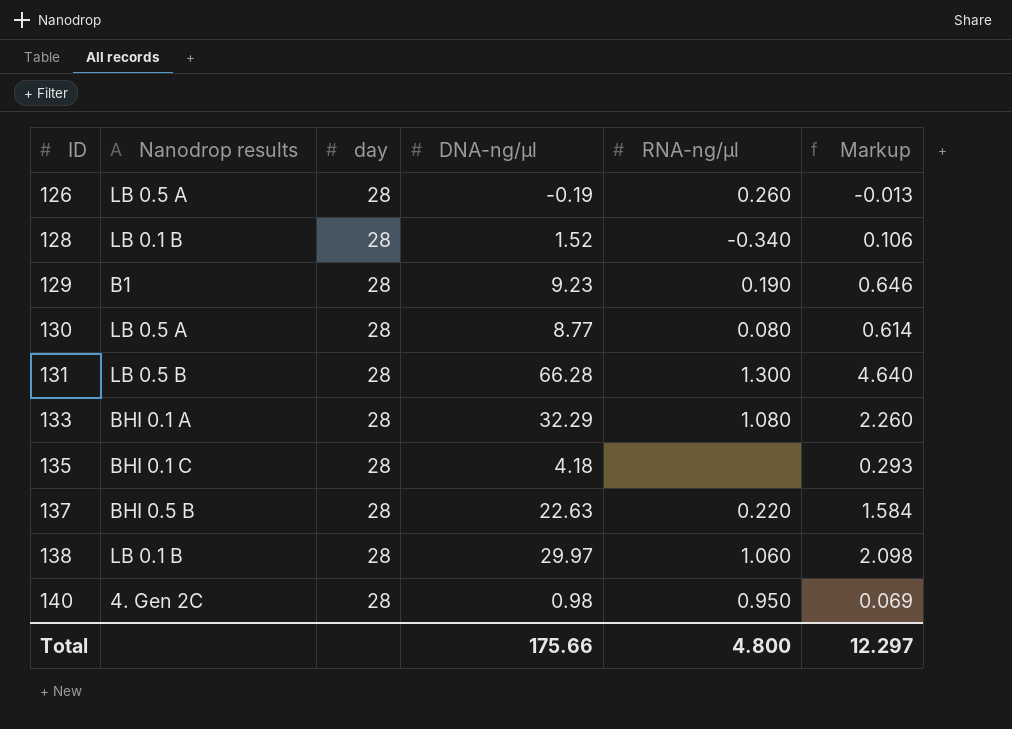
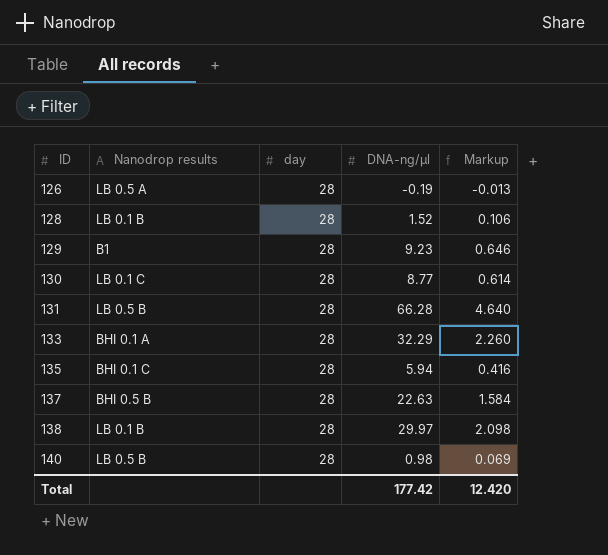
column RNA-ng/µl | position: 5 -> none
130 | Nanodrop results: LB 0.5 A -> LB 0.1 C
135 | DNA-ng/µl: 4.18 -> 5.94
135 | Markup: 0.293 -> 0.416
140 | Nanodrop results: 4. Gen 2C -> LB 0.5 B
Total | DNA-ng/µl: 175.66 -> 177.42
Total | Markup: 12.297 -> 12.420

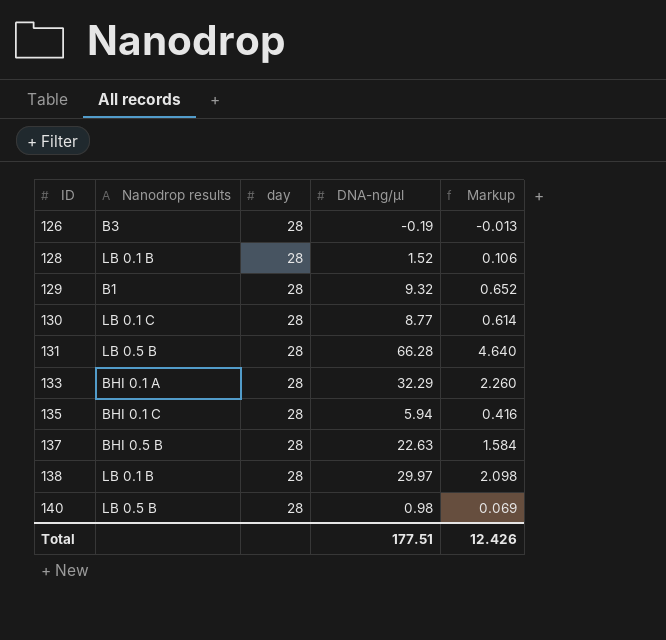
126 | Nanodrop results: LB 0.5 A -> B3
129 | DNA-ng/µl: 9.23 -> 9.32
129 | Markup: 0.646 -> 0.652
Total | DNA-ng/µl: 177.42 -> 177.51
Total | Markup: 12.420 -> 12.426

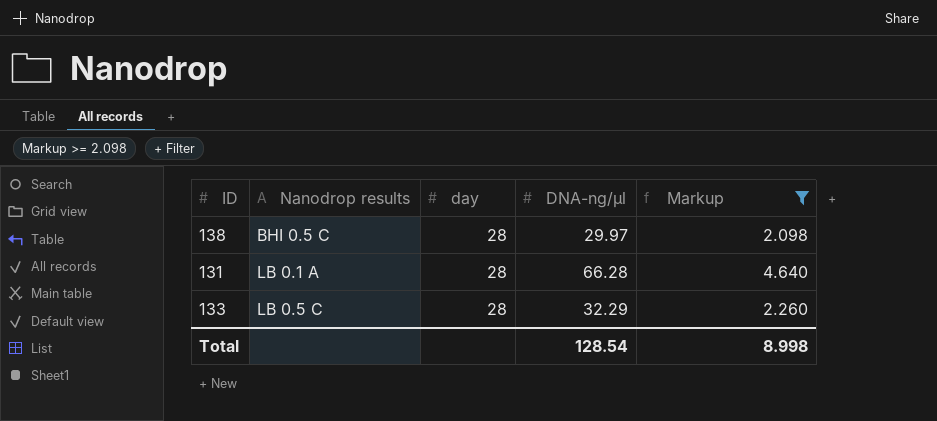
filter: none -> Markup >= 2.098
row order: ID ascending -> Nanodrop results ascending
138 | Nanodrop results: LB 0.1 B -> BHI 0.5 C
131 | Nanodrop results: LB 0.5 B -> LB 0.1 A
133 | Nanodrop results: BHI 0.1 A -> LB 0.5 C
Total | DNA-ng/µl: 177.51 -> 128.54
Total | Markup: 12.426 -> 8.998

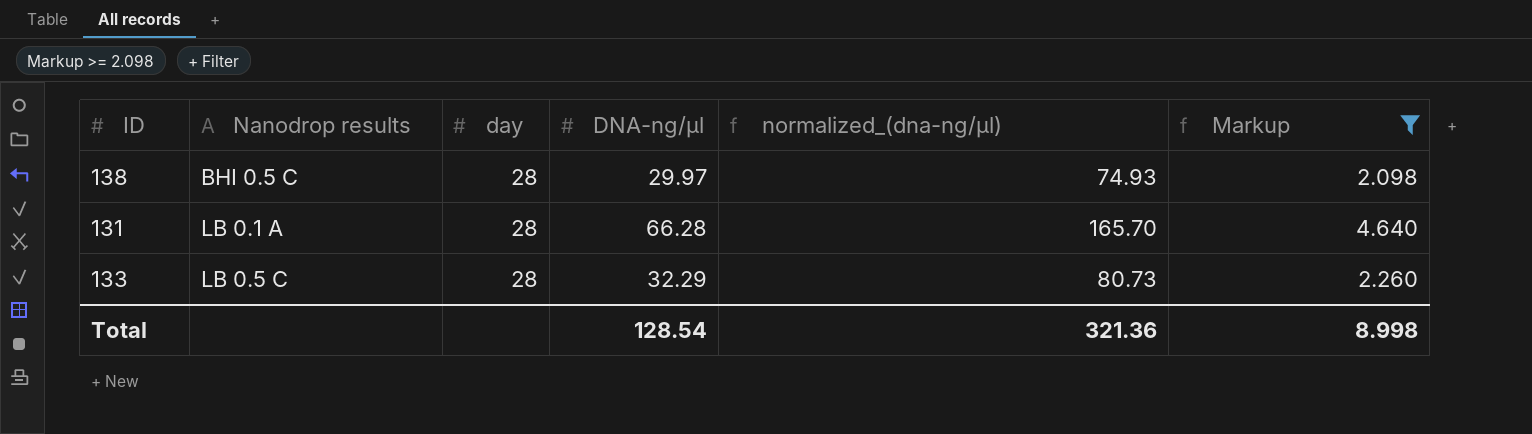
column normalized_(dna-ng/µl) | formula: none -> [DNA-ng/µl] * 2.5

